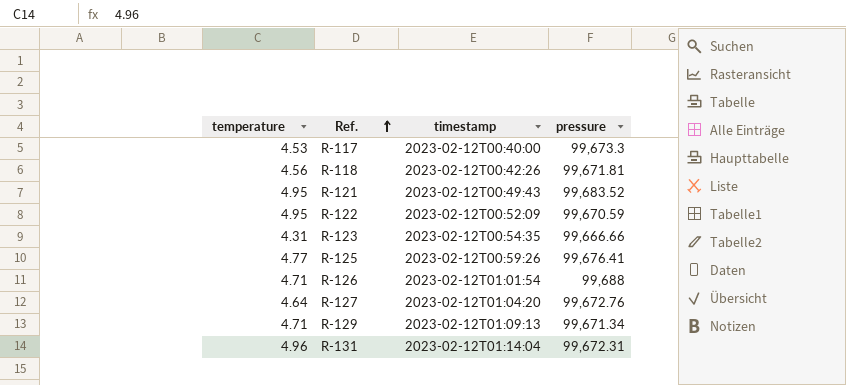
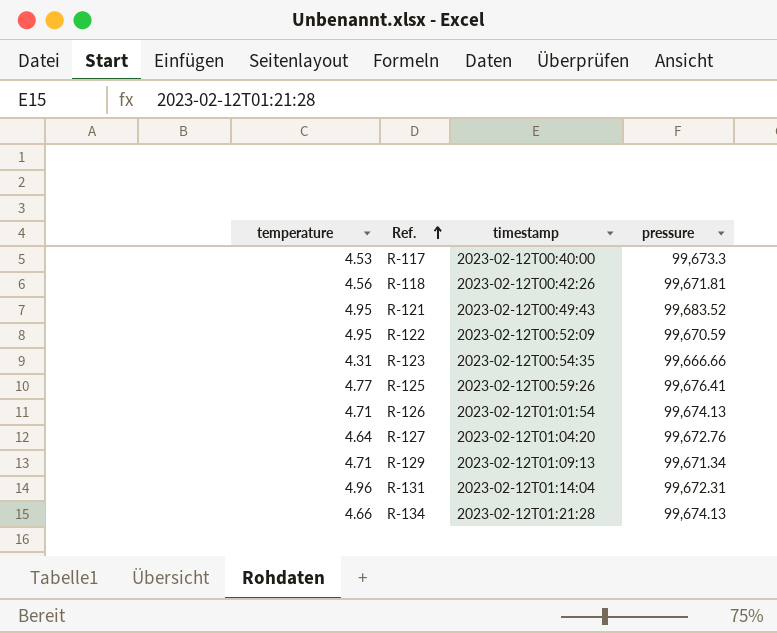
R-126 | pressure: 99,688 -> 99,674.13
row R-134: none -> 4.66 | 2023-02-12T01:21:28 | 99,674.13

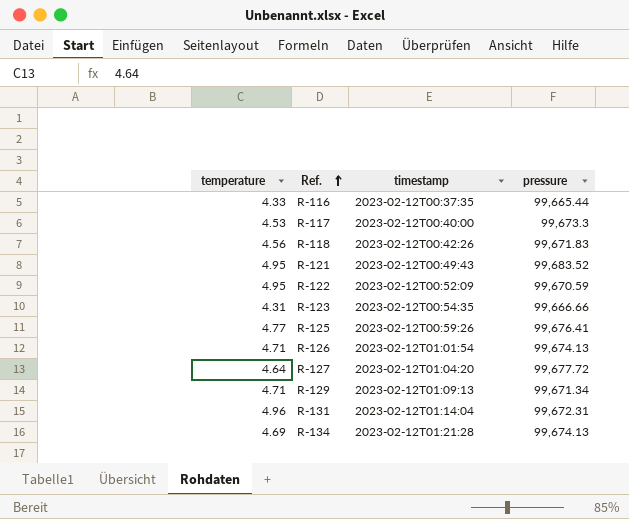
row R-116: none -> 4.33 | 2023-02-12T00:37:35 | 99,665.44
R-118 | pressure: 99,671.81 -> 99,671.83
R-127 | pressure: 99,672.76 -> 99,677.72
R-134 | temperature: 4.66 -> 4.69

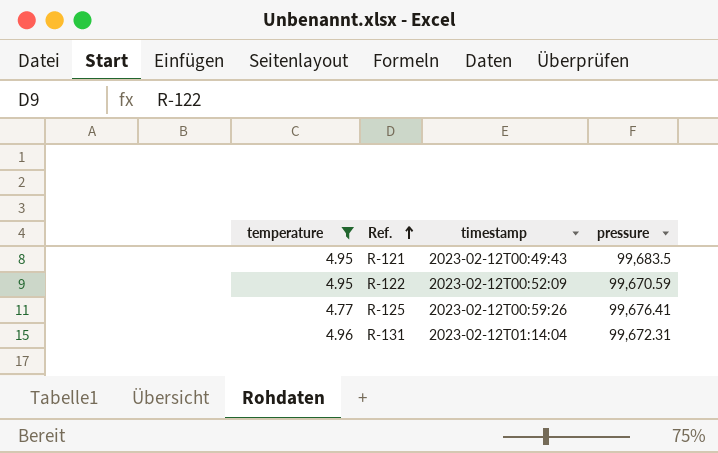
filter: none -> temperature >= 4.77
R-121 | pressure: 99,683.52 -> 99,683.5

